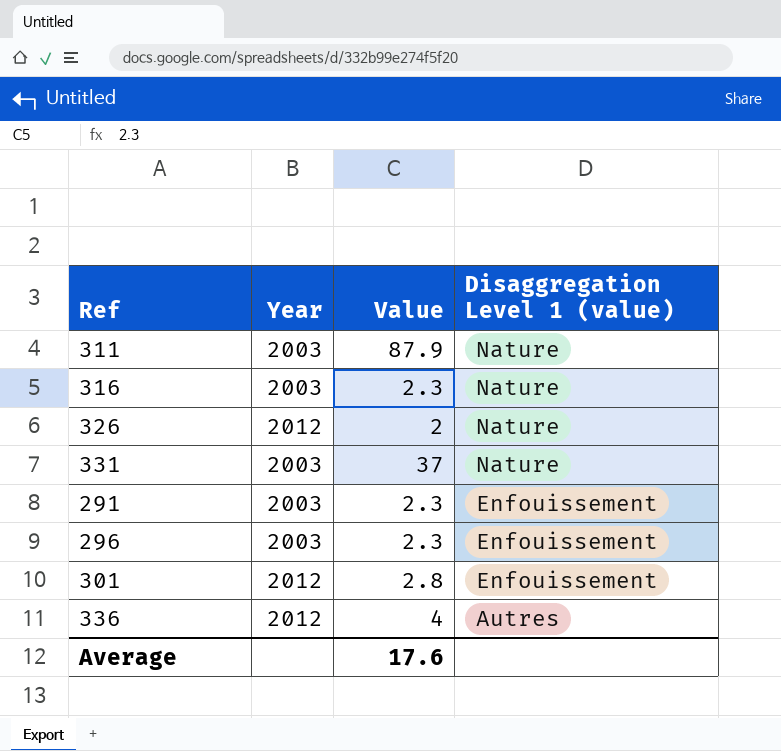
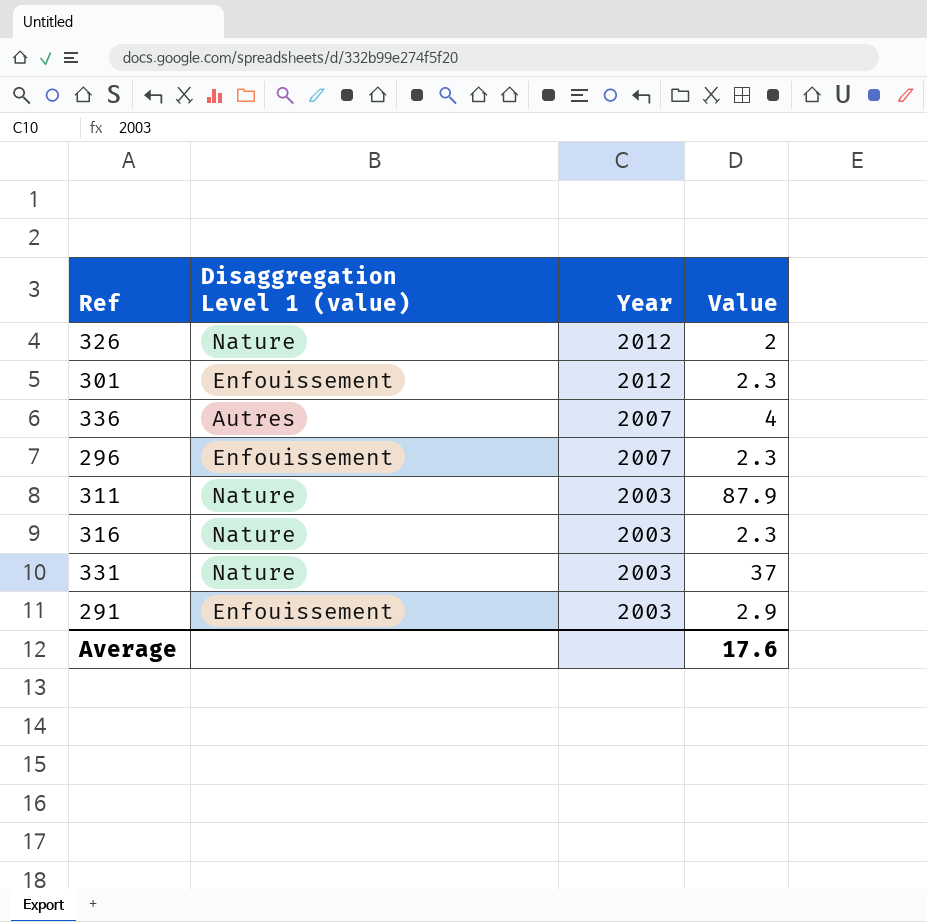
row order: Disaggregation Level 1 (value) descending -> Year descending
column Disaggregation Level 1 (value) | position: 4 -> 2
301 | Value: 2.8 -> 2.3
336 | Year: 2012 -> 2007
296 | Year: 2003 -> 2007
291 | Value: 2.3 -> 2.9

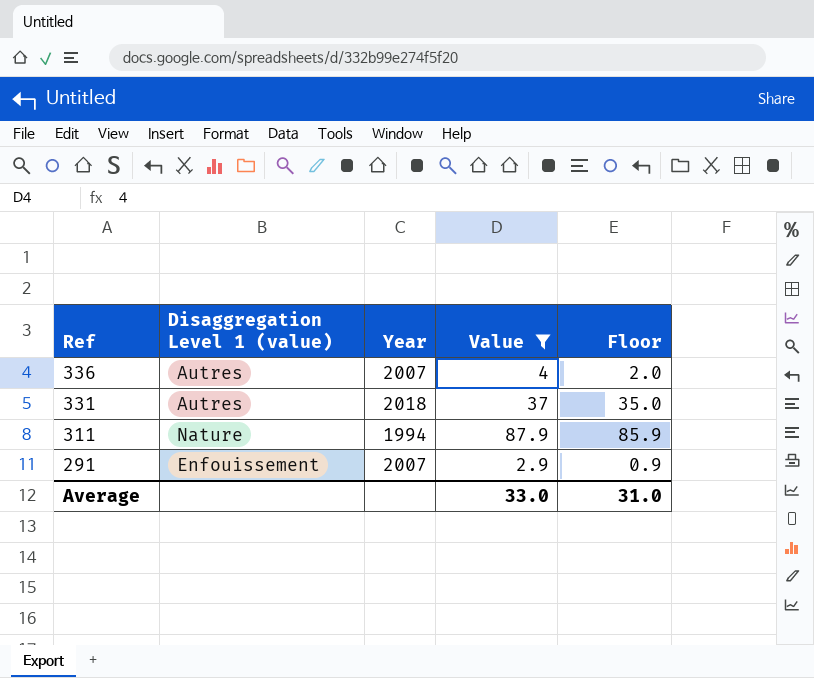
filter: none -> Value >= 2.9
row order: Year descending -> Ref descending
column Floor | formula: none -> [Value] - 2
331 | Disaggregation Level 1 (value): Nature -> Autres
331 | Year: 2003 -> 2018
311 | Year: 2003 -> 1994
291 | Year: 2003 -> 2007
Average | Value: 17.6 -> 33.0

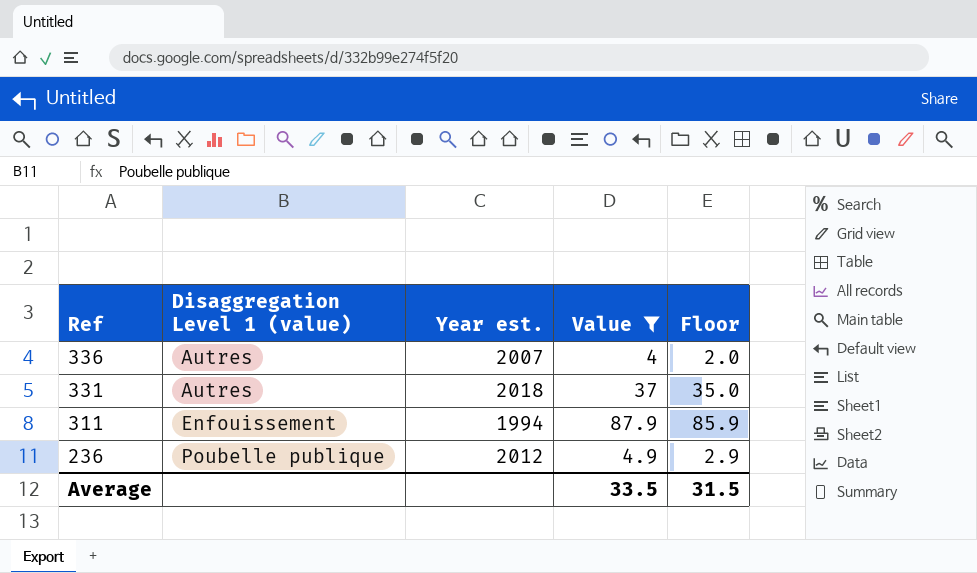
column name: Year -> Year est.
row 291: Enfouissement | 2007 | 2.9 | 0.9 -> none
311 | Disaggregation Level 1 (value): Nature -> Enfouissement
row 236: none -> Poubelle publique | 2012 | 4.9 | 2.9
Average | Value: 33.0 -> 33.5
Average | Floor: 31.0 -> 31.5

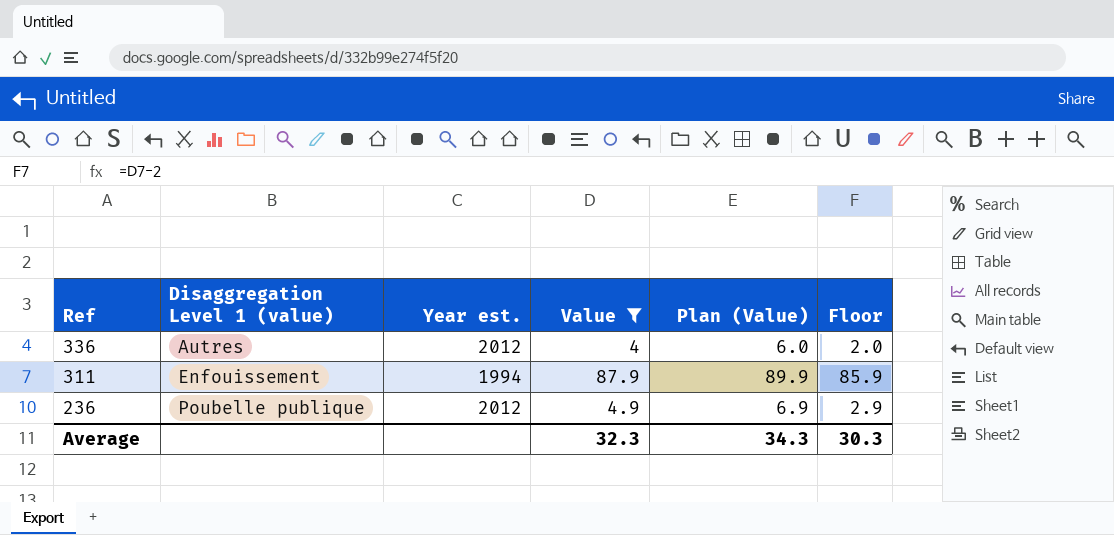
column Plan (Value) | formula: none -> [Value] + 2
row 331: Autres | 2018 | 37 | 35.0 -> none
336 | Year est.: 2007 -> 2012
Average | Value: 33.5 -> 32.3
Average | Floor: 31.5 -> 30.3

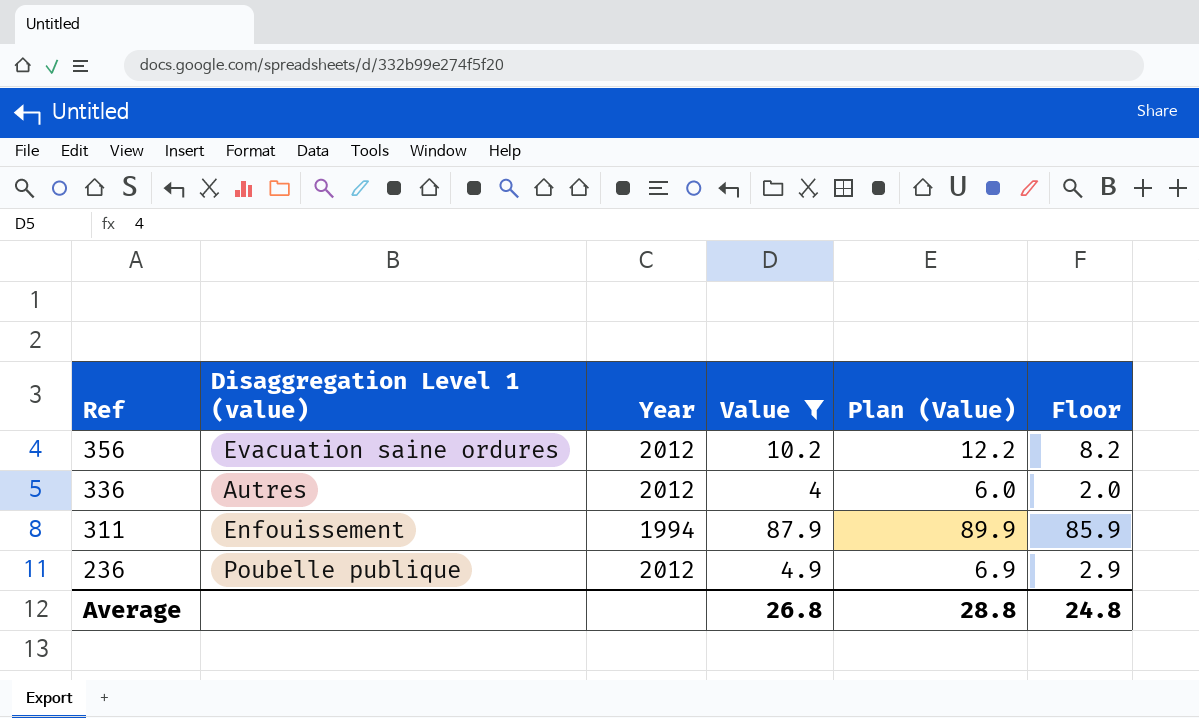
column name: Year est. -> Year
row 356: none -> Evacuation saine ordures | 2012 | 10.2 | 12.2 | 8.2
Average | Value: 32.3 -> 26.8
Average | Plan (Value): 34.3 -> 28.8
Average | Floor: 30.3 -> 24.8

